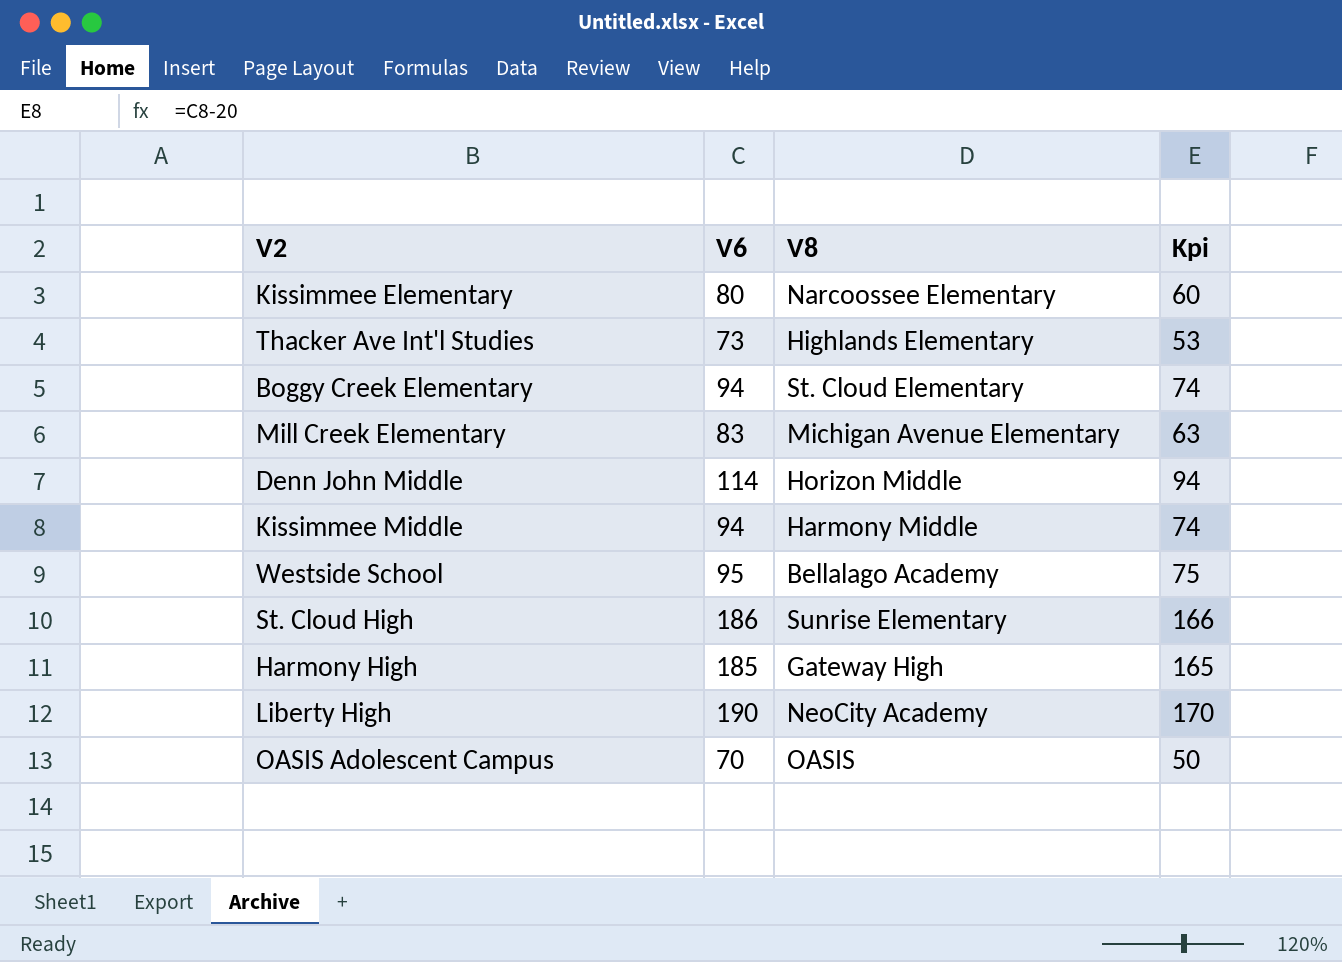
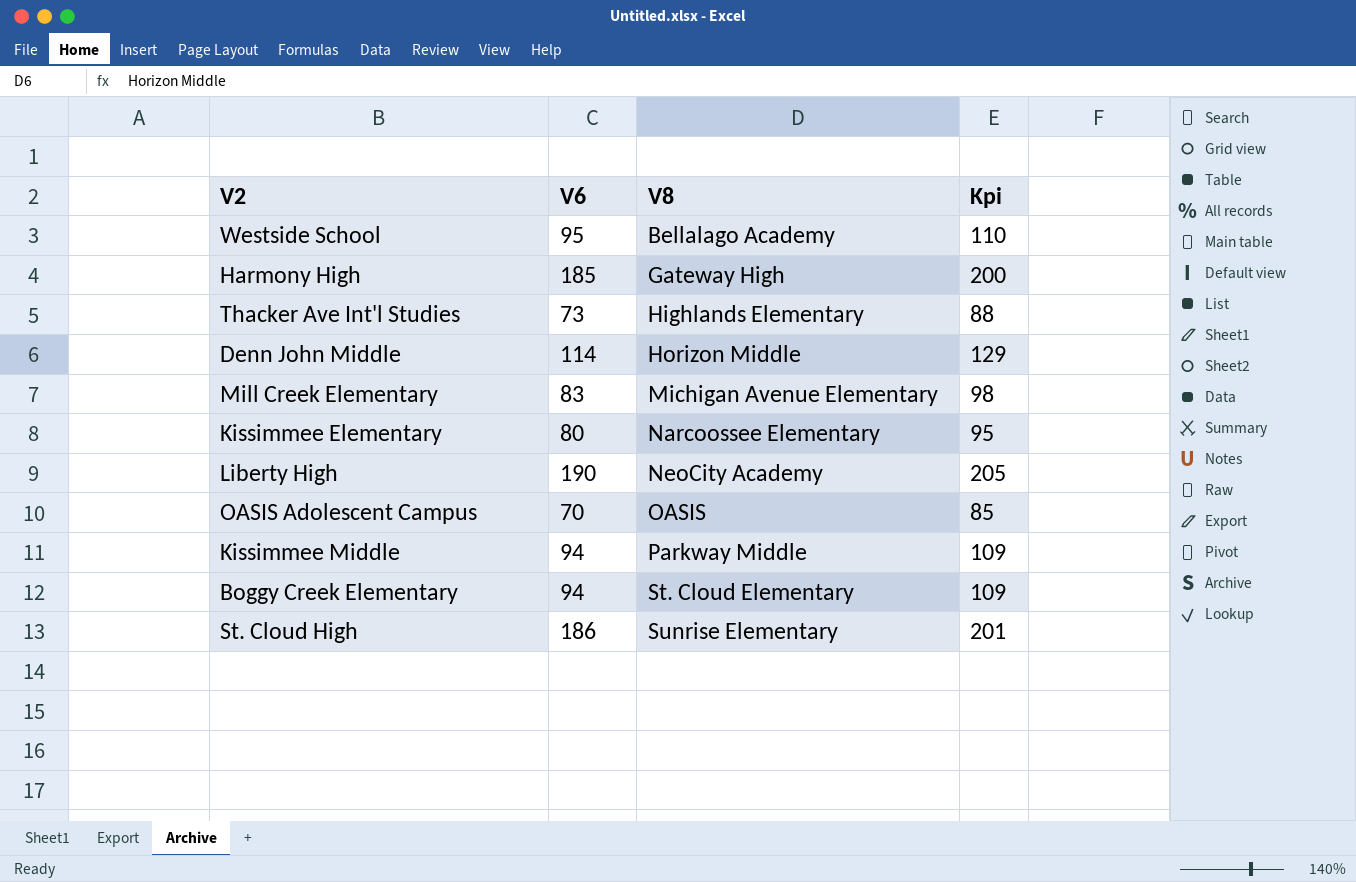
row order: none -> V8 ascending
column Kpi | formula: [V6] - 20 -> [V6] + 15
Kissimmee Middle | V8: Harmony Middle -> Parkway Middle

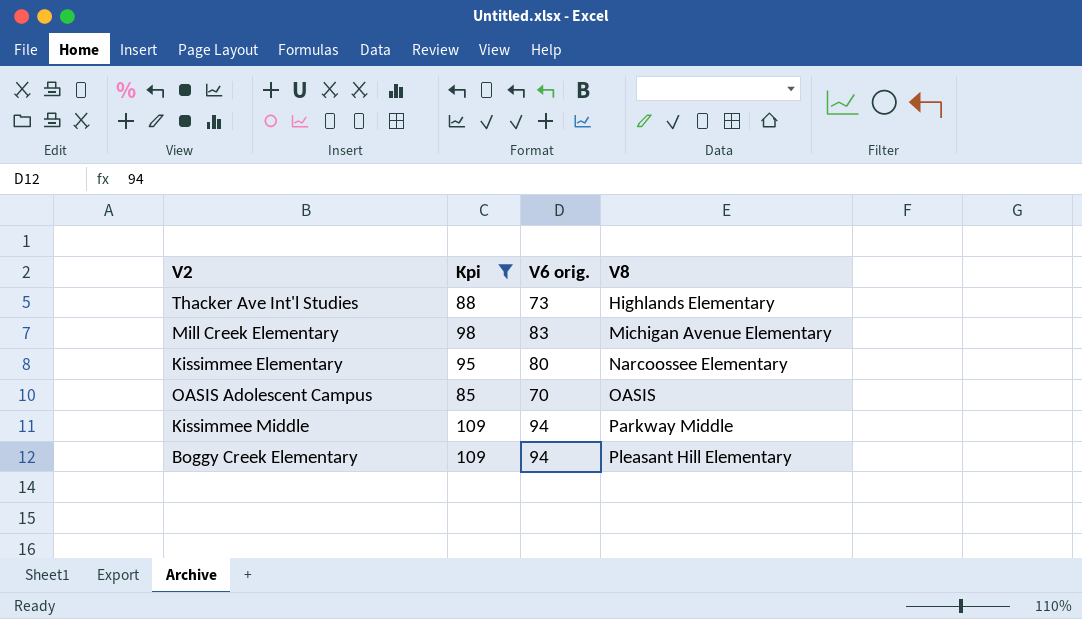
filter: none -> Kpi <= 109
column Kpi | position: 4 -> 2
column name: V6 -> V6 orig.
Boggy Creek Elementary | V8: St. Cloud Elementary -> Pleasant Hill Elementary

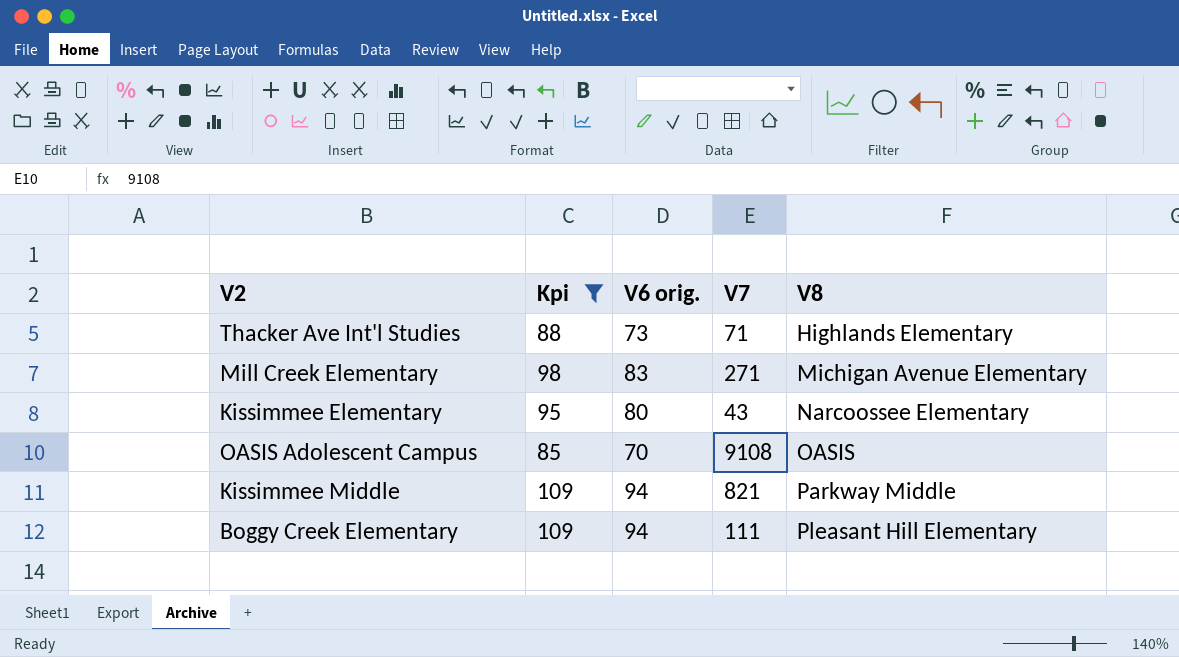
column V7 | position: none -> 4

